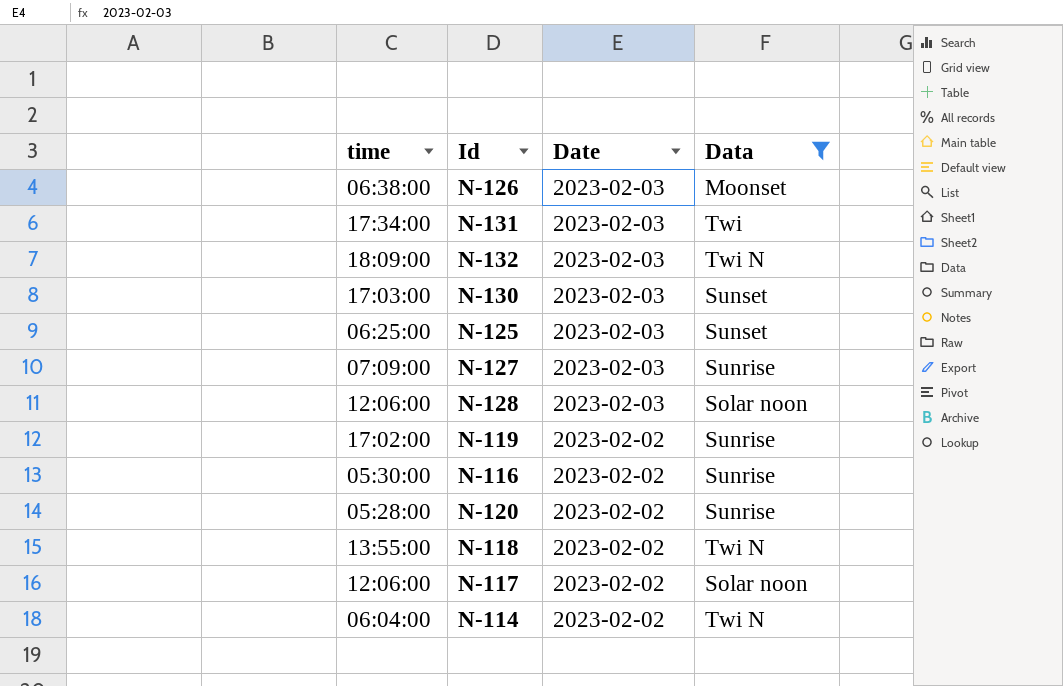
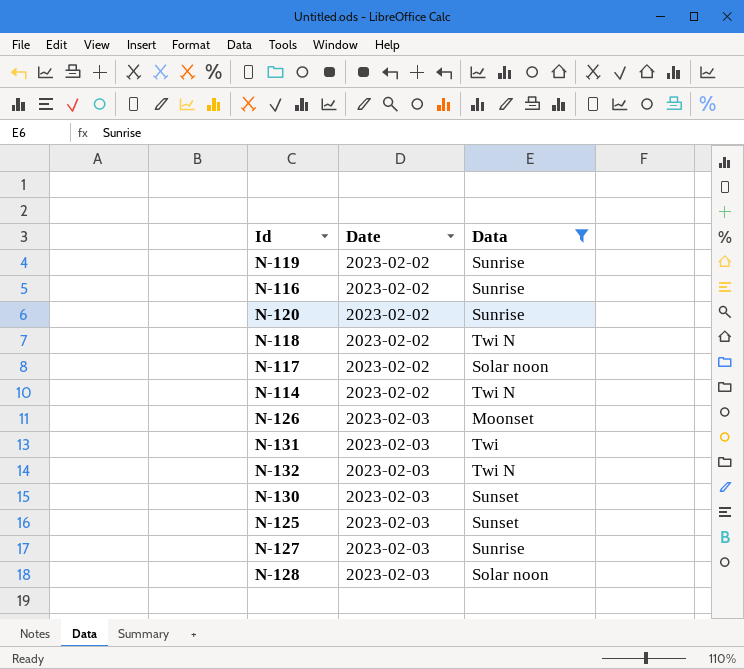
row order: Date descending -> Date ascending
column time | position: 1 -> none

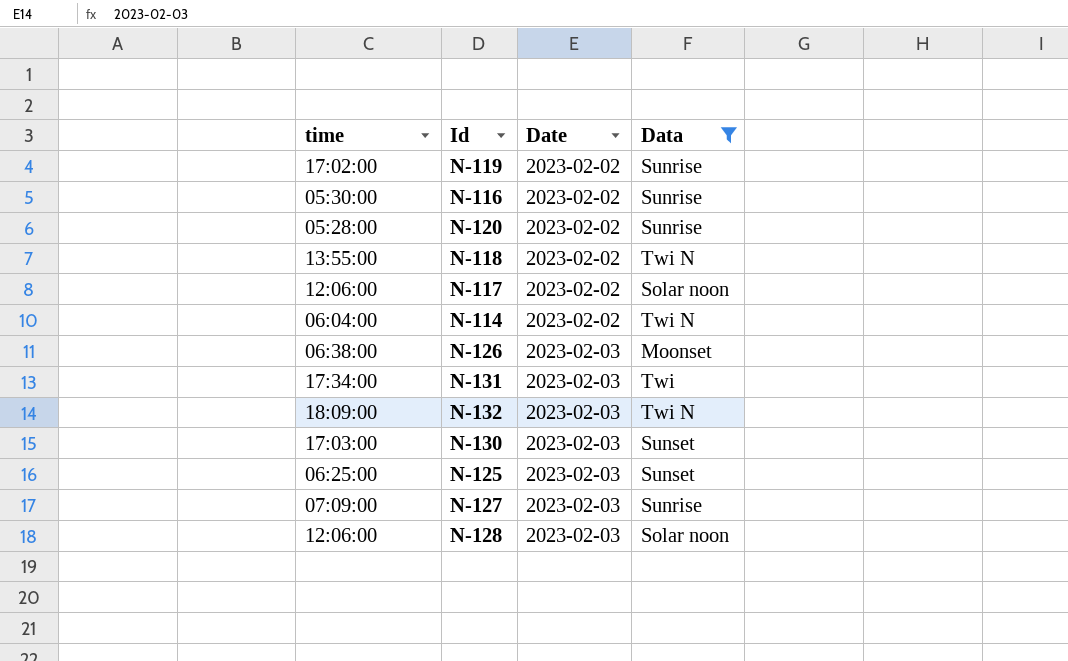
column time | position: none -> 1

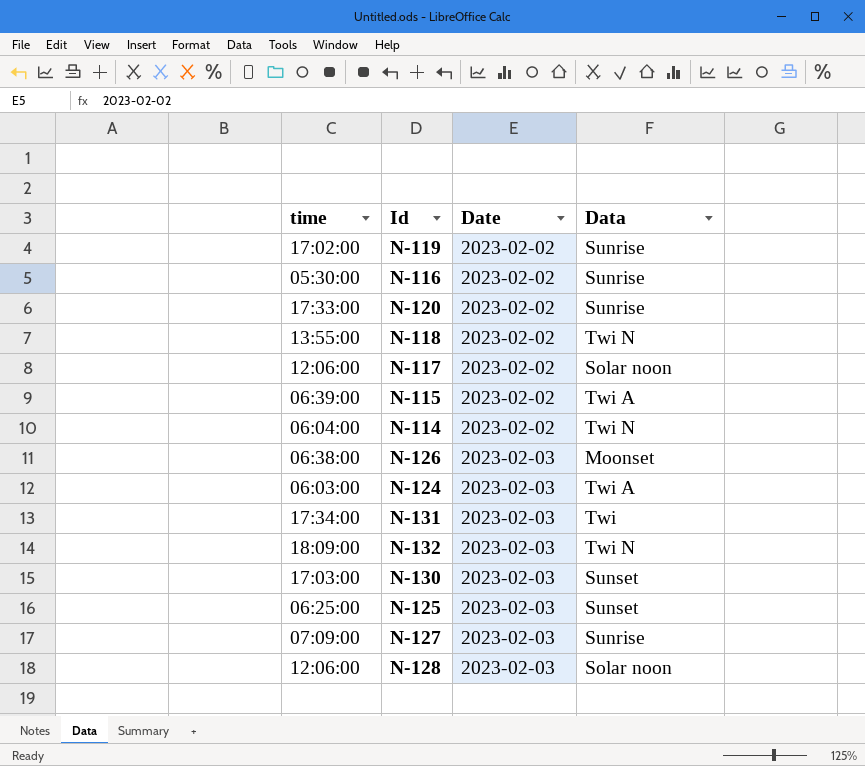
filter: Data != Twi A -> none
N-120 | time: 05:28:00 -> 17:33:00

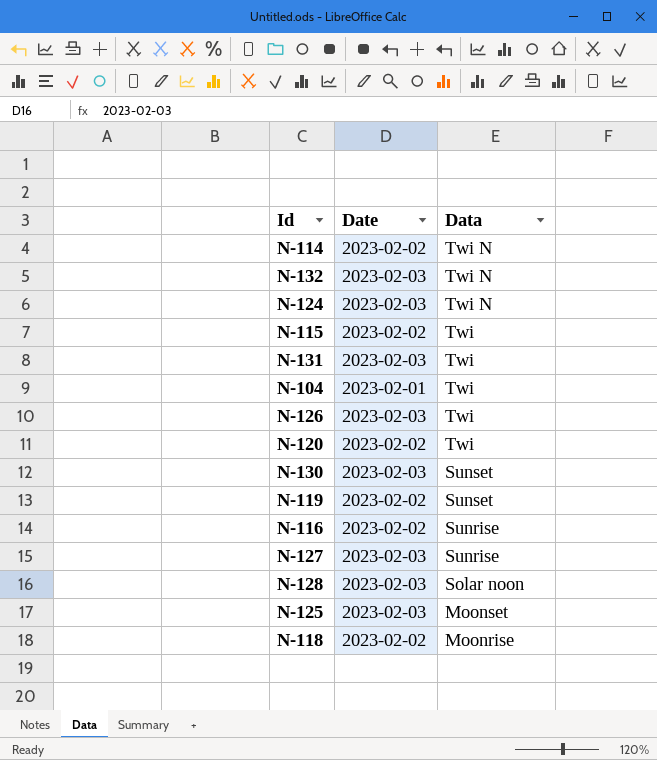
row order: Date ascending -> Data descending
column time | position: 1 -> none
row N-117: 12:06:00 | 2023-02-02 | Solar noon -> none
N-124 | Data: Twi A -> Twi N
N-115 | Data: Twi A -> Twi
row N-104: none -> 2023-02-01 | Twi
N-126 | Data: Moonset -> Twi
N-120 | Data: Sunrise -> Twi
N-119 | Data: Sunrise -> Sunset
N-125 | Data: Sunset -> Moonset
N-118 | Data: Twi N -> Moonrise

